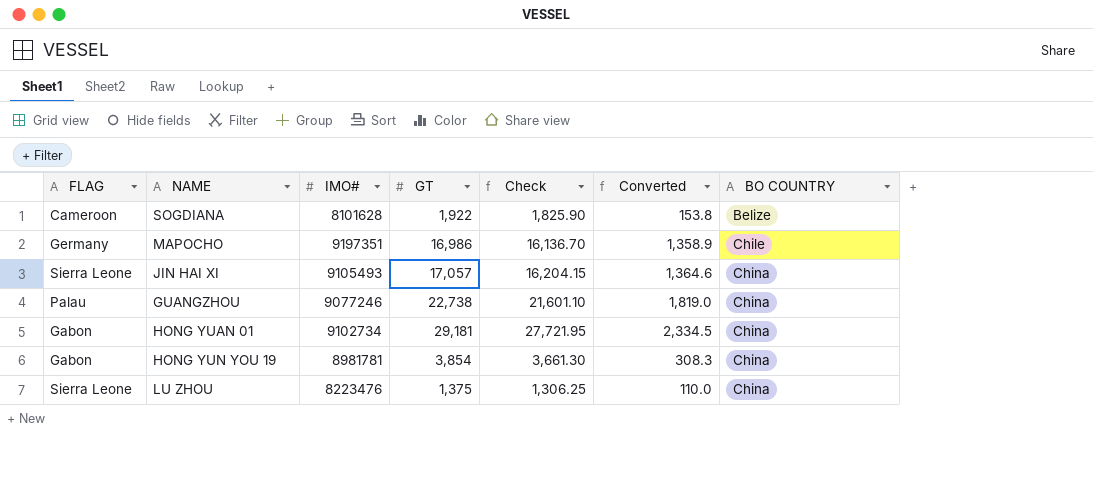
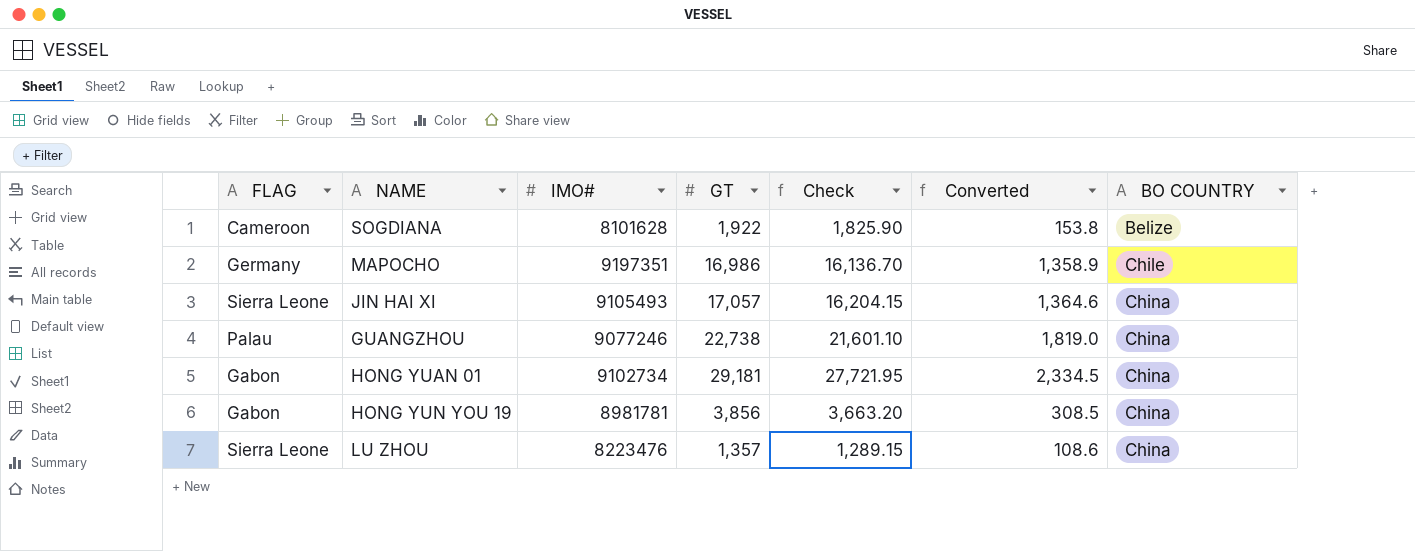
HONG YUN YOU 19 | GT: 3,854 -> 3,856
HONG YUN YOU 19 | Check: 3,661.30 -> 3,663.20
HONG YUN YOU 19 | Converted: 308.3 -> 308.5
LU ZHOU | GT: 1,375 -> 1,357
LU ZHOU | Check: 1,306.25 -> 1,289.15
LU ZHOU | Converted: 110.0 -> 108.6

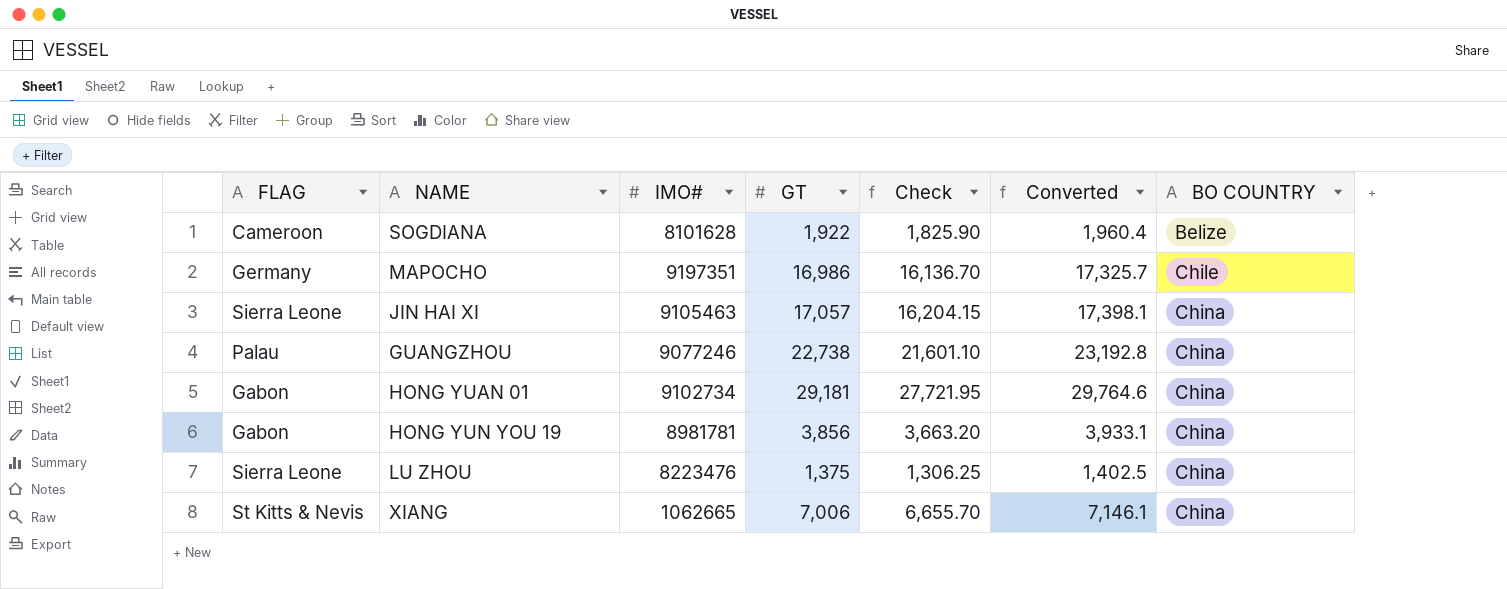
column Converted | formula: [GT] * 0.08 -> [GT] * 1.02
JIN HAI XI | IMO#: 9105493 -> 9105463
LU ZHOU | GT: 1,357 -> 1,375
LU ZHOU | Check: 1,289.15 -> 1,306.25
row XIANG: none -> St Kitts & Nevis | 1062665 | 7,006 | 6,655.70 | 7,146.1 | China

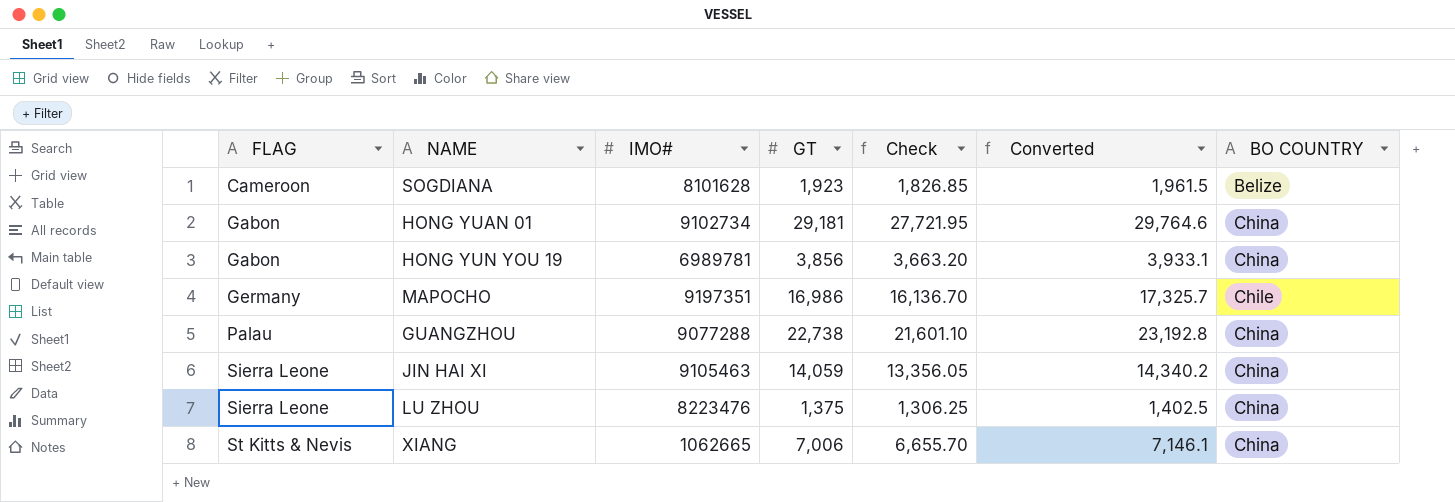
row order: BO COUNTRY ascending -> FLAG ascending
SOGDIANA | GT: 1,922 -> 1,923
SOGDIANA | Check: 1,825.90 -> 1,826.85
SOGDIANA | Converted: 1,960.4 -> 1,961.5
HONG YUN YOU 19 | IMO#: 8981781 -> 6989781
GUANGZHOU | IMO#: 9077246 -> 9077288
JIN HAI XI | GT: 17,057 -> 14,059
JIN HAI XI | Check: 16,204.15 -> 13,356.05
JIN HAI XI | Converted: 17,398.1 -> 14,340.2

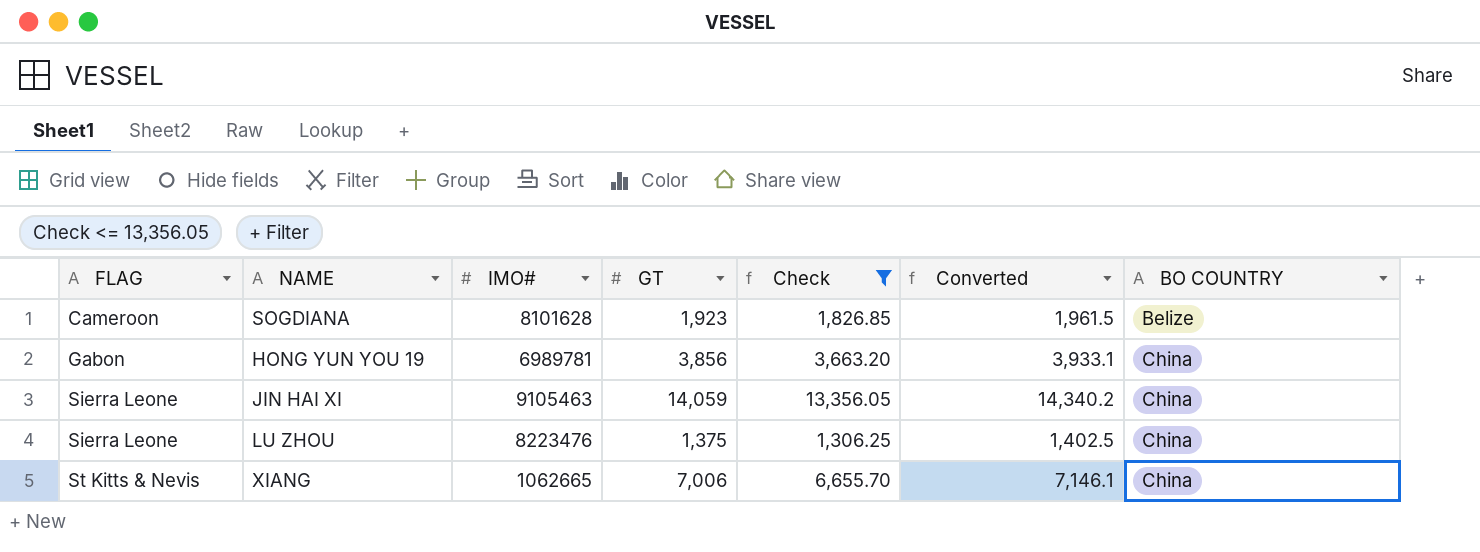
filter: none -> Check <= 13,356.05

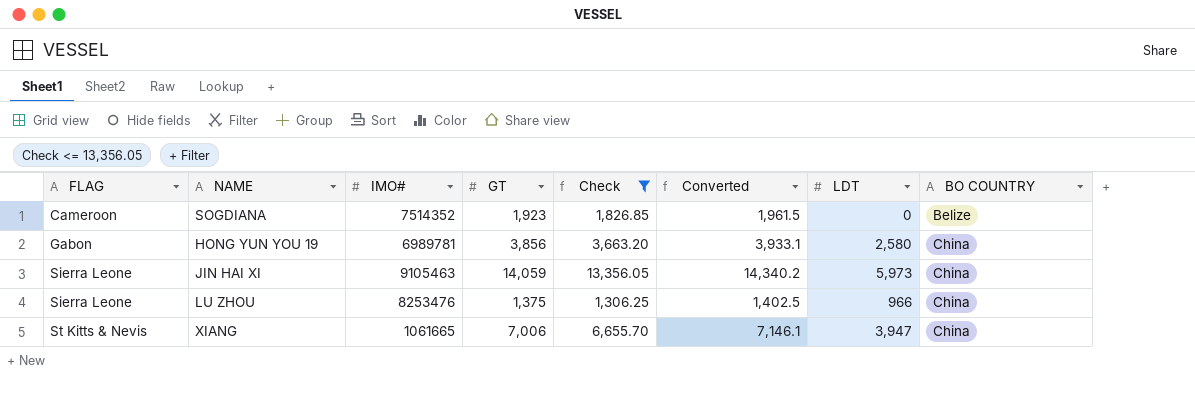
column LDT | position: none -> 7
SOGDIANA | IMO#: 8101628 -> 7514352
LU ZHOU | IMO#: 8223476 -> 8253476
XIANG | IMO#: 1062665 -> 1061665

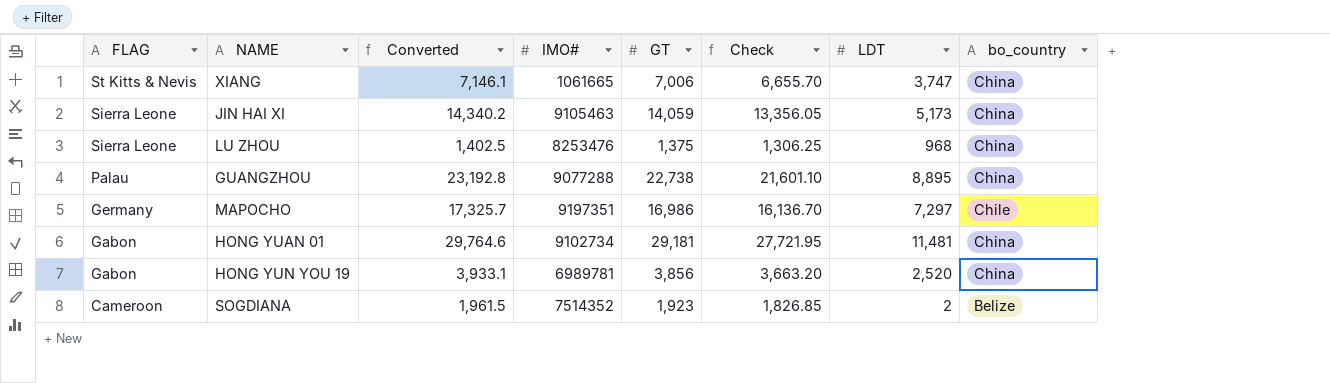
filter: Check <= 13,356.05 -> none
row order: FLAG ascending -> FLAG descending
column Converted | position: 6 -> 3
column name: BO COUNTRY -> bo_country
XIANG | LDT: 3,947 -> 3,747
JIN HAI XI | LDT: 5,973 -> 5,173
LU ZHOU | LDT: 966 -> 968
HONG YUN YOU 19 | LDT: 2,580 -> 2,520
SOGDIANA | LDT: 0 -> 2

